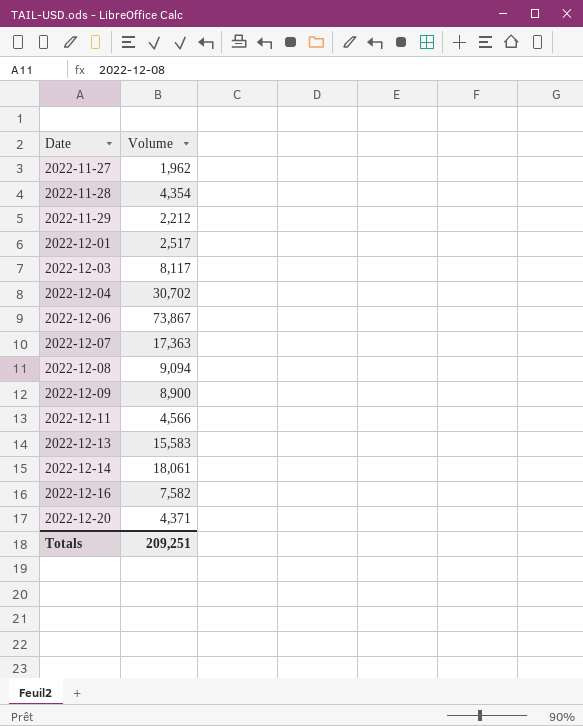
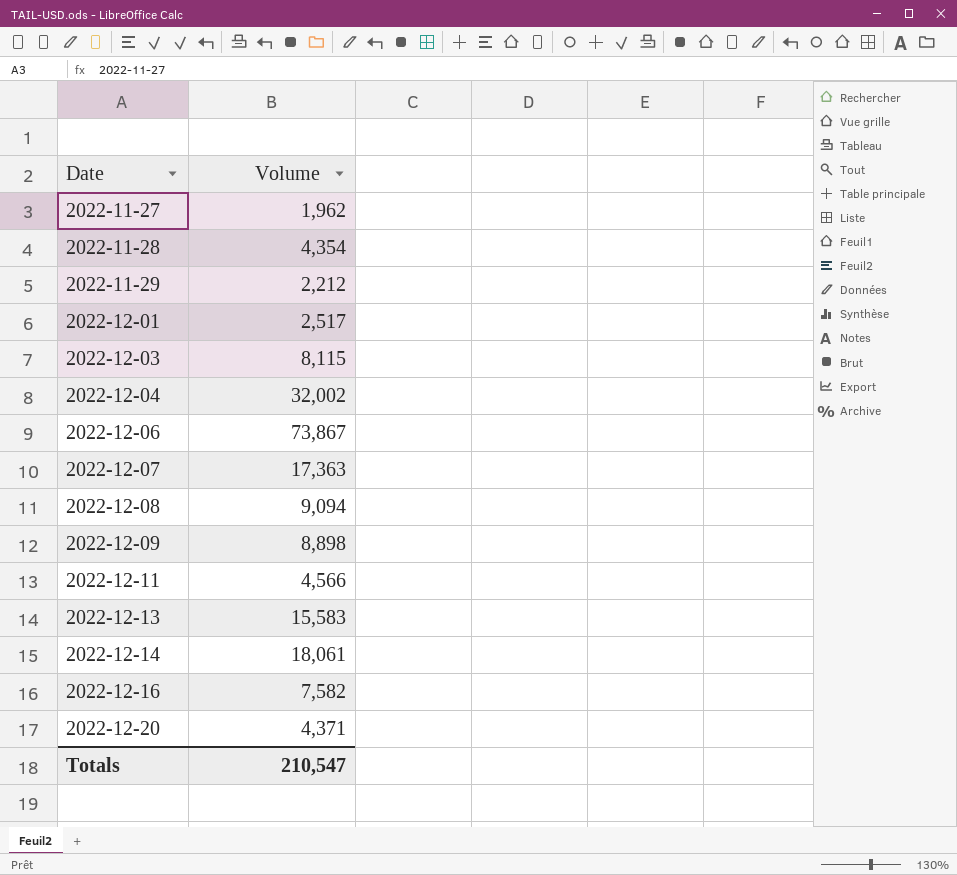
2022-12-03 | Volume: 8,117 -> 8,115
2022-12-04 | Volume: 30,702 -> 32,002
2022-12-09 | Volume: 8,900 -> 8,898
Totals | Volume: 209,251 -> 210,547

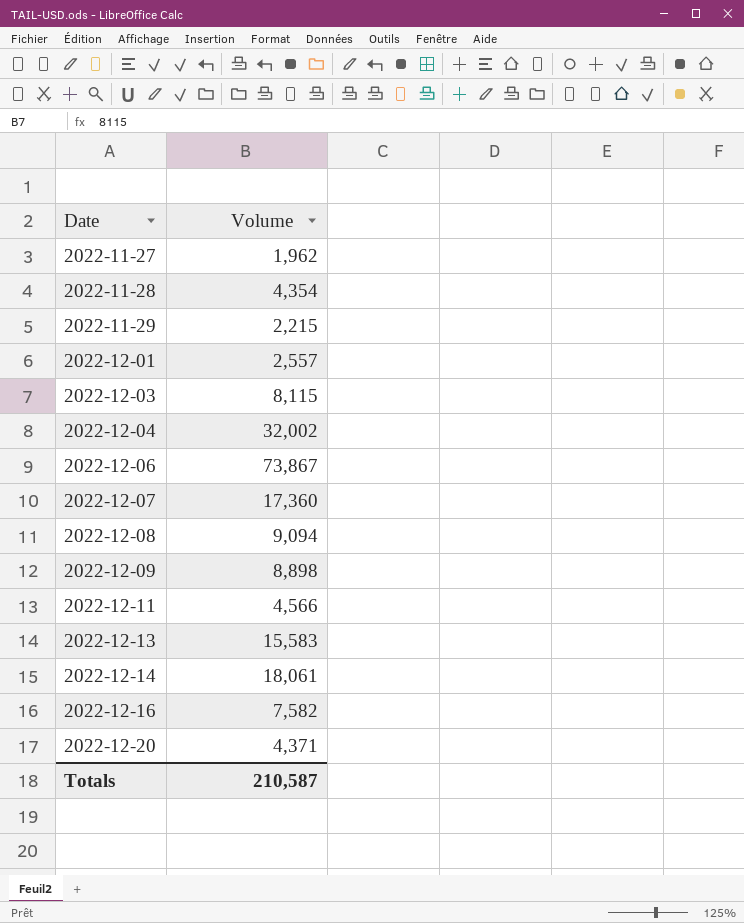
2022-11-29 | Volume: 2,212 -> 2,215
2022-12-01 | Volume: 2,517 -> 2,557
2022-12-07 | Volume: 17,363 -> 17,360
Totals | Volume: 210,547 -> 210,587

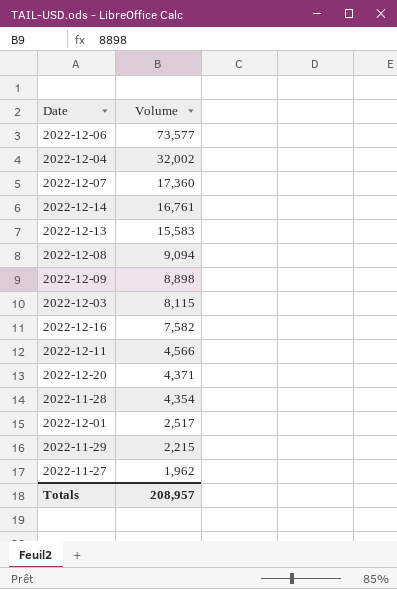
row order: Date ascending -> Volume descending
2022-12-06 | Volume: 73,867 -> 73,577
2022-12-14 | Volume: 18,061 -> 16,761
2022-12-01 | Volume: 2,557 -> 2,517
Totals | Volume: 210,587 -> 208,957

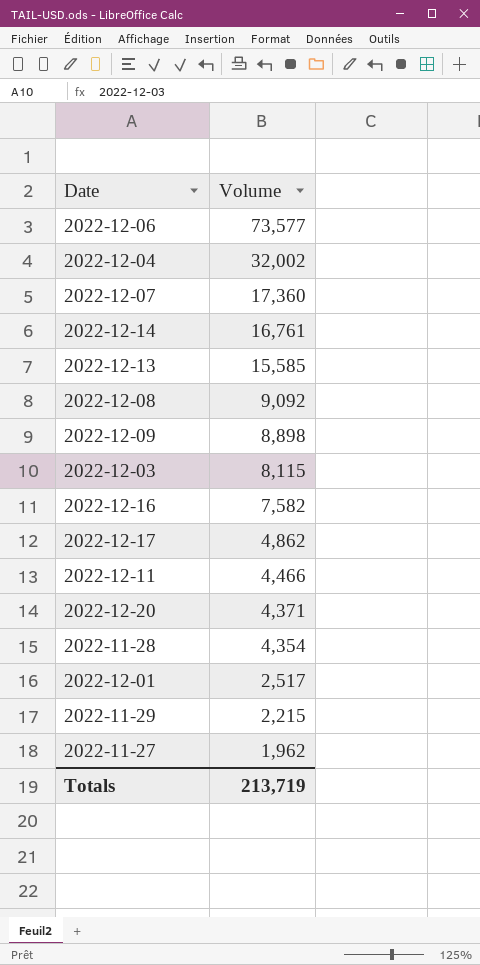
2022-12-13 | Volume: 15,583 -> 15,585
2022-12-08 | Volume: 9,094 -> 9,092
row 2022-12-17: none -> 4,862
2022-12-11 | Volume: 4,566 -> 4,466
Totals | Volume: 208,957 -> 213,719

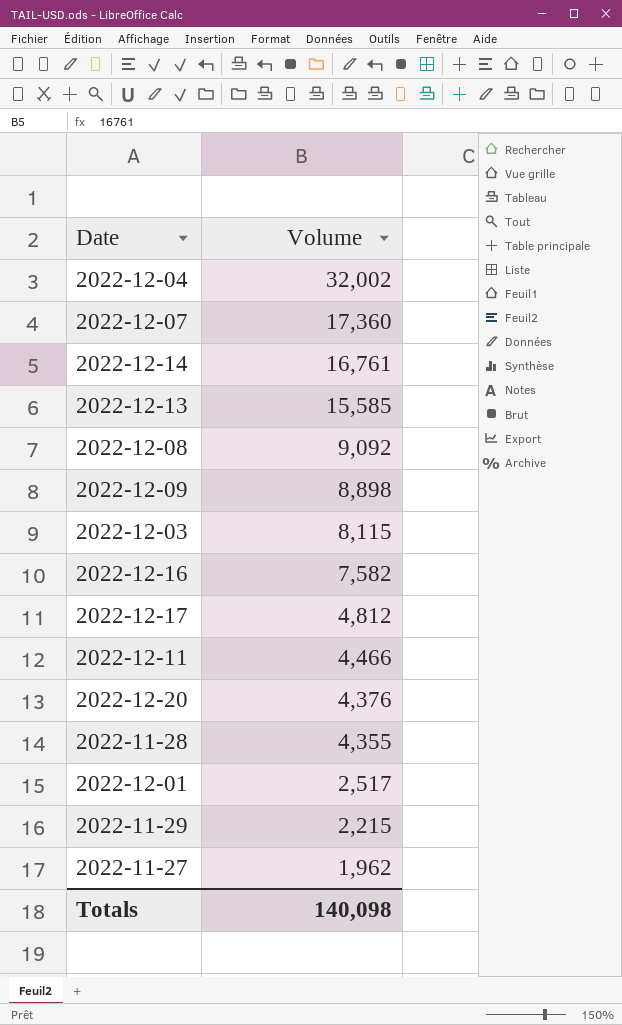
row 2022-12-06: 73,577 -> none
2022-12-17 | Volume: 4,862 -> 4,812
2022-12-20 | Volume: 4,371 -> 4,376
2022-11-28 | Volume: 4,354 -> 4,355
Totals | Volume: 213,719 -> 140,098

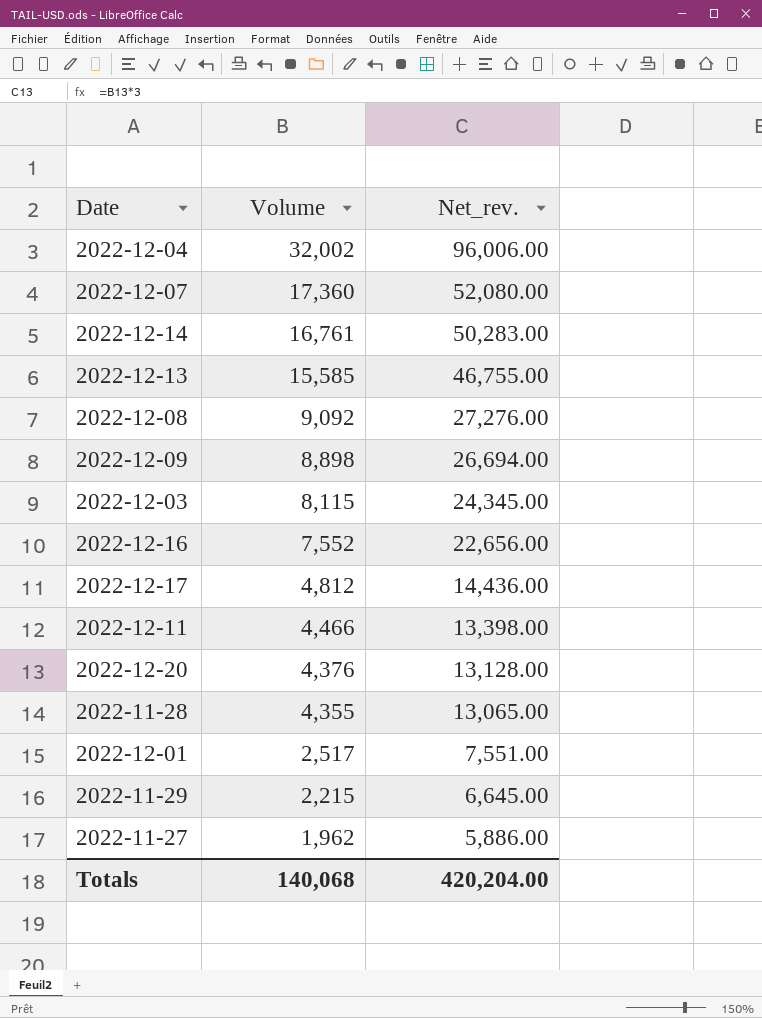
column Net_rev. | formula: none -> [Volume] * 3
2022-12-16 | Volume: 7,582 -> 7,552
Totals | Volume: 140,098 -> 140,068

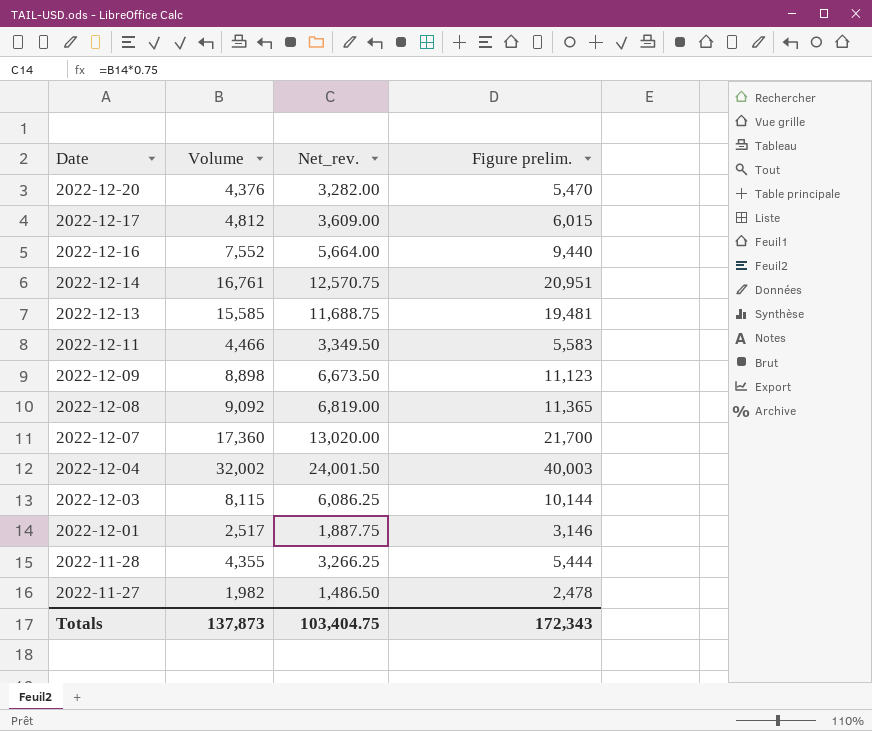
row order: Volume descending -> Date descending
column Net_rev. | formula: [Volume] * 3 -> [Volume] * 0.75
column Figure prelim. | formula: none -> [Volume] * 1.25
row 2022-11-29: 2,215 | 6,645.00 -> none
2022-11-27 | Volume: 1,962 -> 1,982
Totals | Volume: 140,068 -> 137,873
Totals | Net_rev.: 420,204.00 -> 103,404.75

